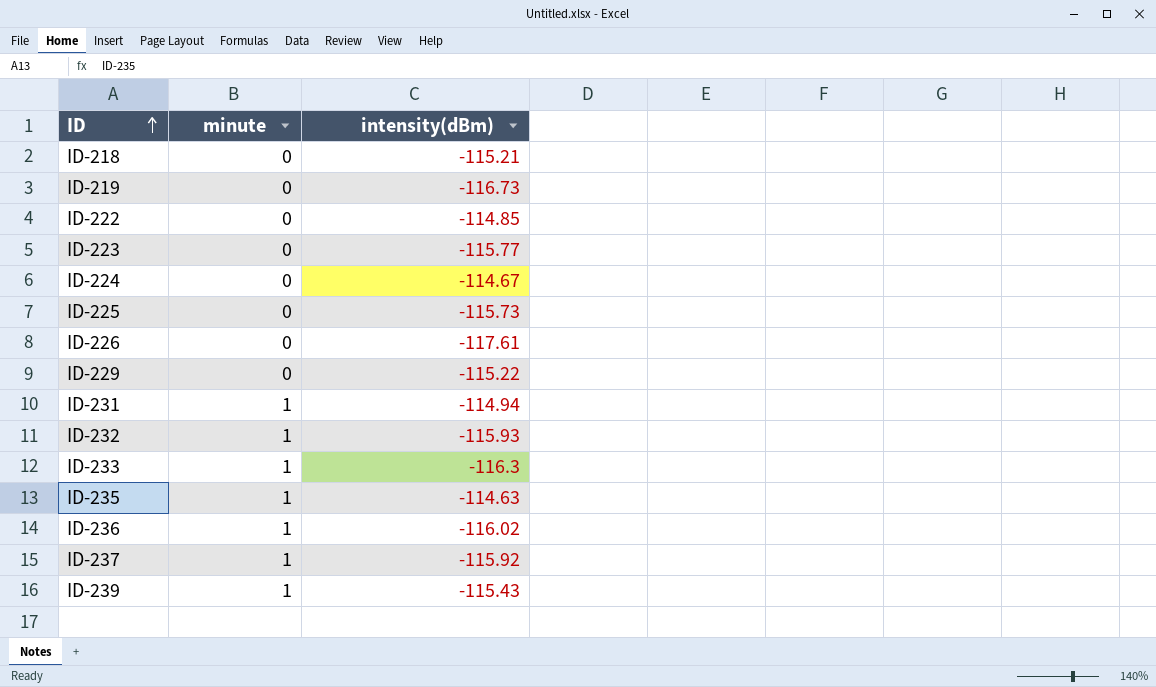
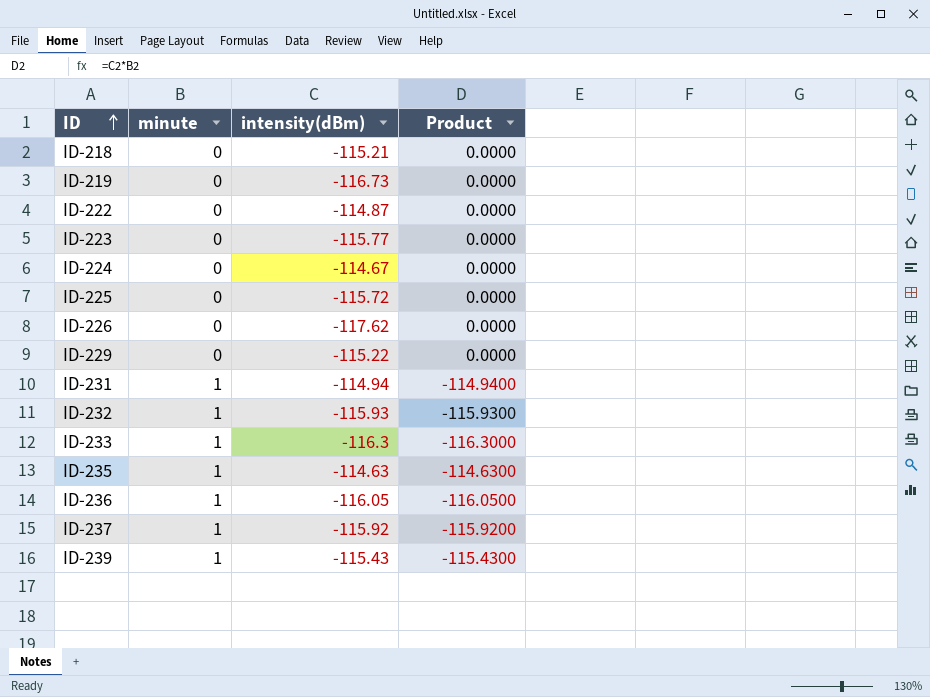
column Product | formula: none -> [minute] * [intensity(dBm)]
ID-222 | intensity(dBm): -114.85 -> -114.87
ID-225 | intensity(dBm): -115.73 -> -115.72
ID-226 | intensity(dBm): -117.61 -> -117.62
ID-236 | intensity(dBm): -116.02 -> -116.05

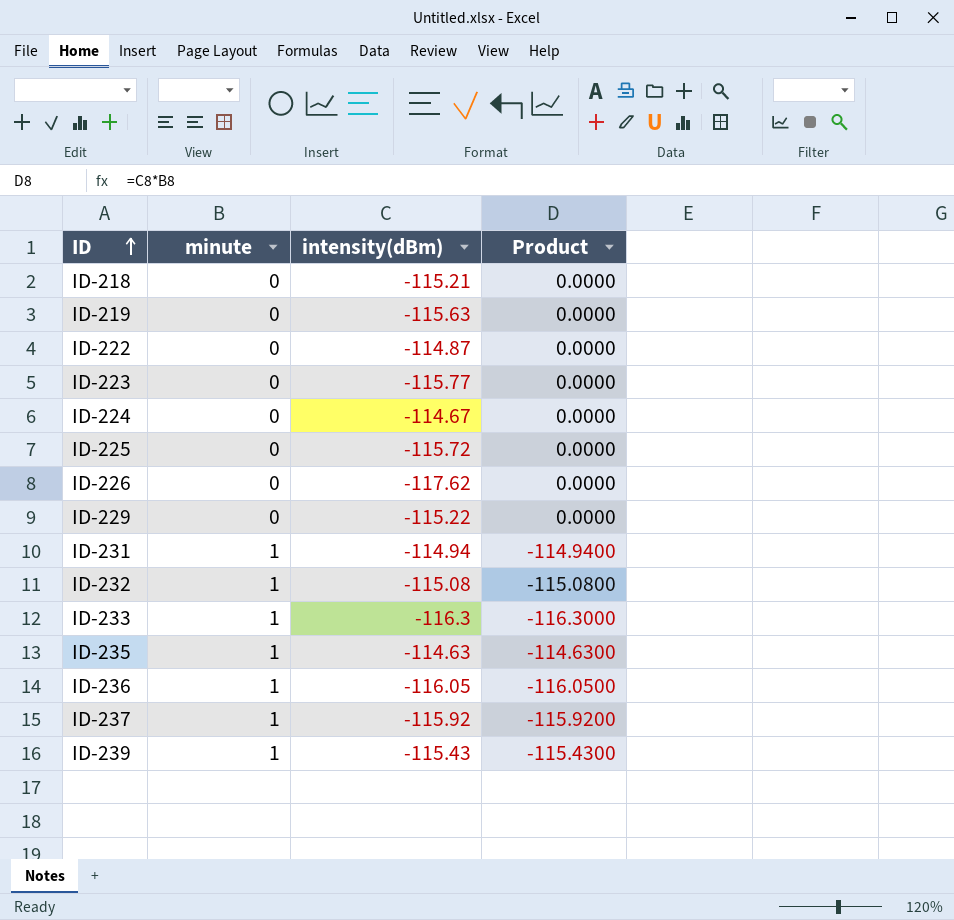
ID-219 | intensity(dBm): -116.73 -> -115.63
ID-232 | intensity(dBm): -115.93 -> -115.08
ID-232 | Product: -115.9300 -> -115.0800

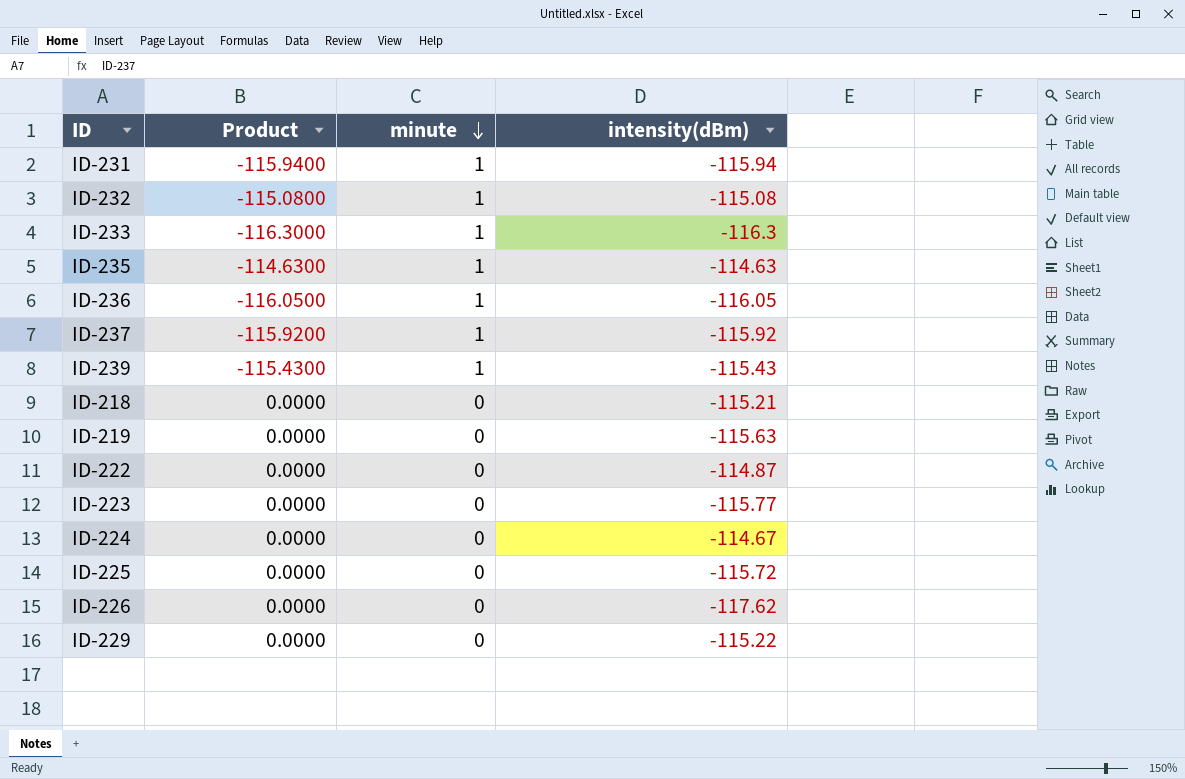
row order: ID ascending -> minute descending
column Product | position: 4 -> 2
ID-231 | Product: -114.9400 -> -115.9400
ID-231 | intensity(dBm): -114.94 -> -115.94

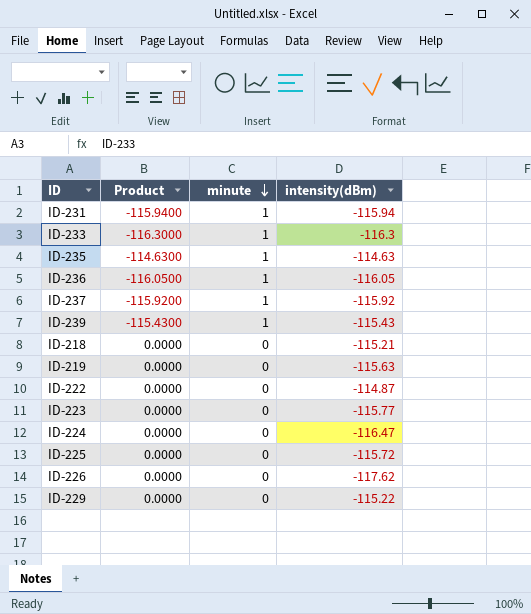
row ID-232: -115.0800 | 1 | -115.08 -> none
ID-224 | intensity(dBm): -114.67 -> -116.47

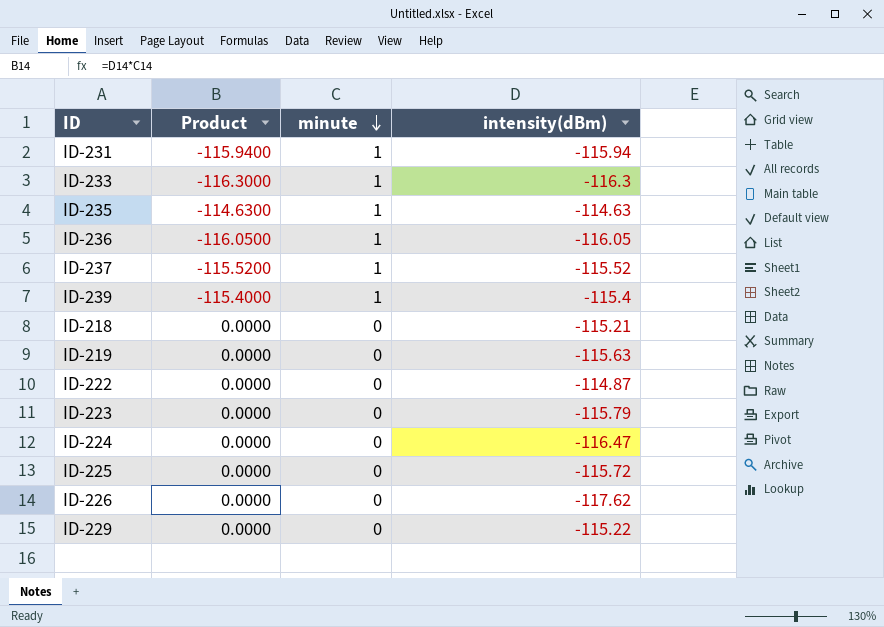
ID-237 | Product: -115.9200 -> -115.5200
ID-237 | intensity(dBm): -115.92 -> -115.52
ID-239 | Product: -115.4300 -> -115.4000
ID-239 | intensity(dBm): -115.43 -> -115.4
ID-223 | intensity(dBm): -115.77 -> -115.79

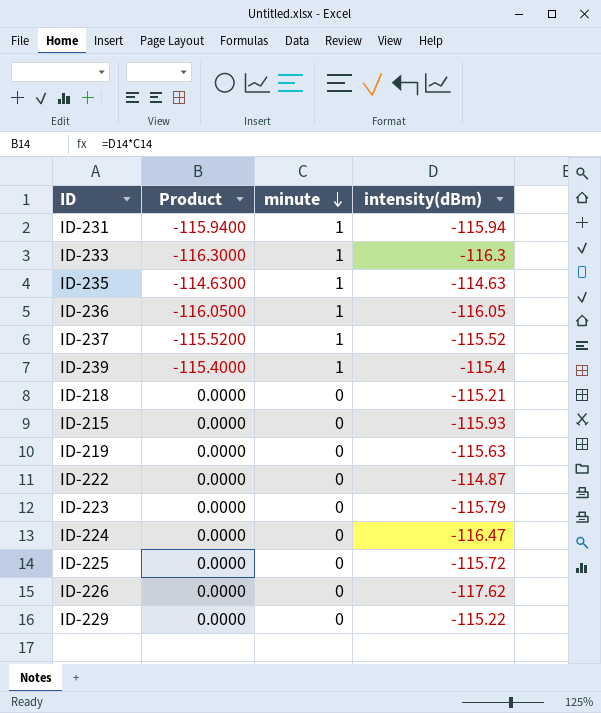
row ID-215: none -> 0.0000 | 0 | -115.93

